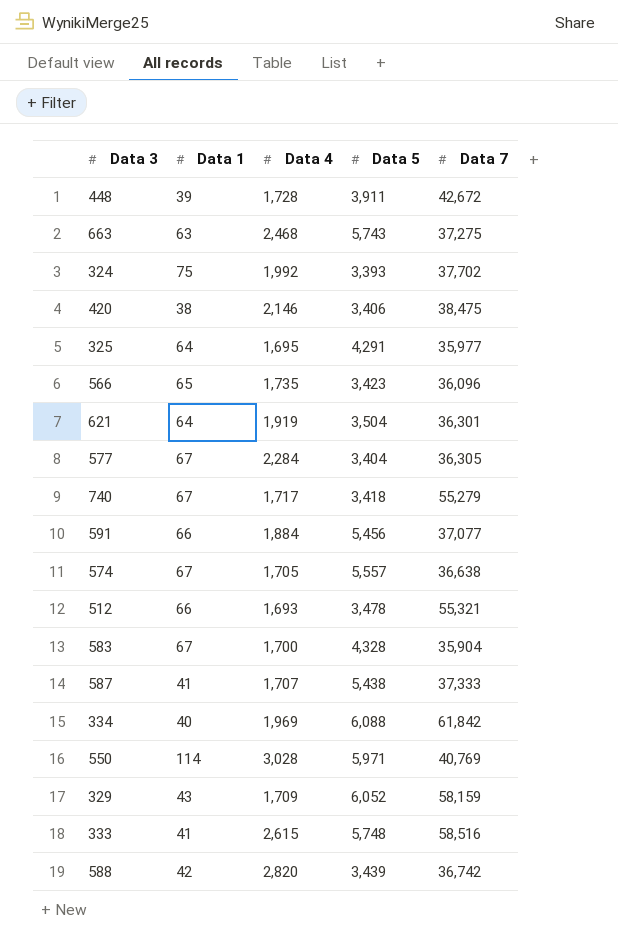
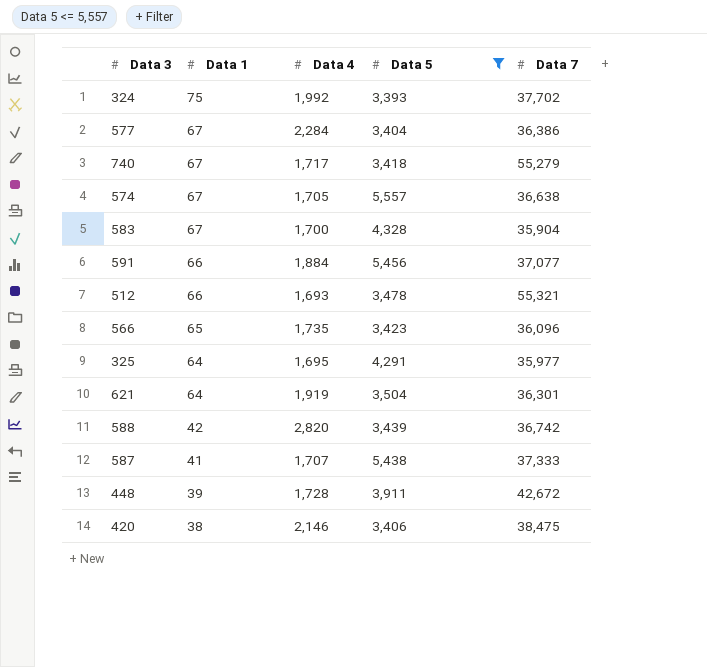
filter: none -> Data 5 <= 5,557
row order: none -> Data 1 descending
577 | Data 7: 36,305 -> 36,386

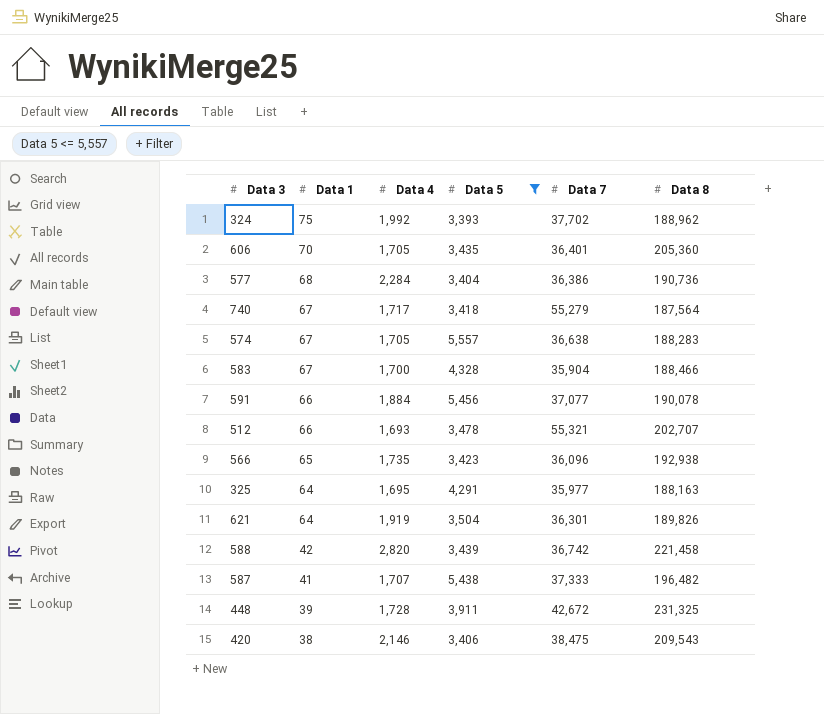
column Data 8 | position: none -> 6
row 606: none -> 70 | 1,705 | 3,435 | 36,401 | 205,360
577 | Data 1: 67 -> 68

